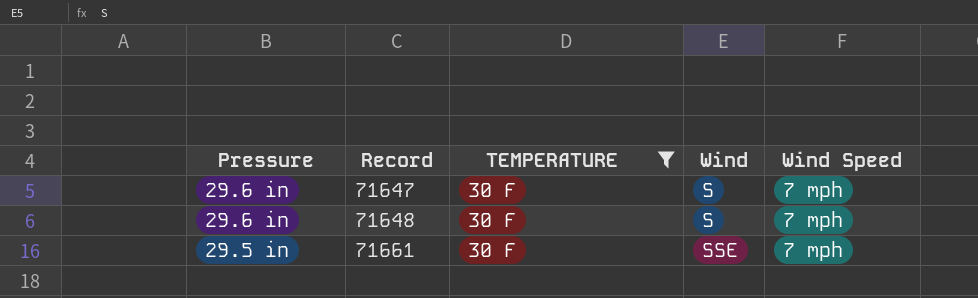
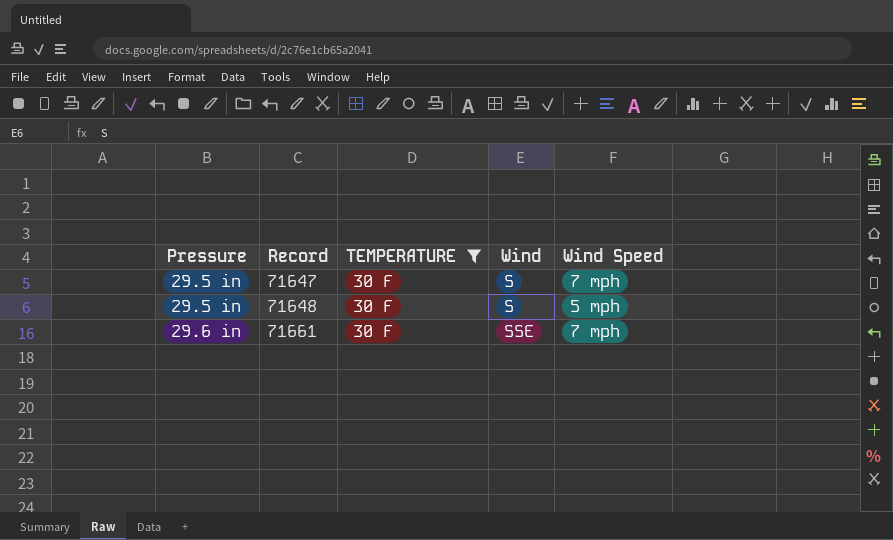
71647 | Pressure: 29.6 in -> 29.5 in
71648 | Pressure: 29.6 in -> 29.5 in
71648 | Wind Speed: 7 mph -> 5 mph
71661 | Pressure: 29.5 in -> 29.6 in

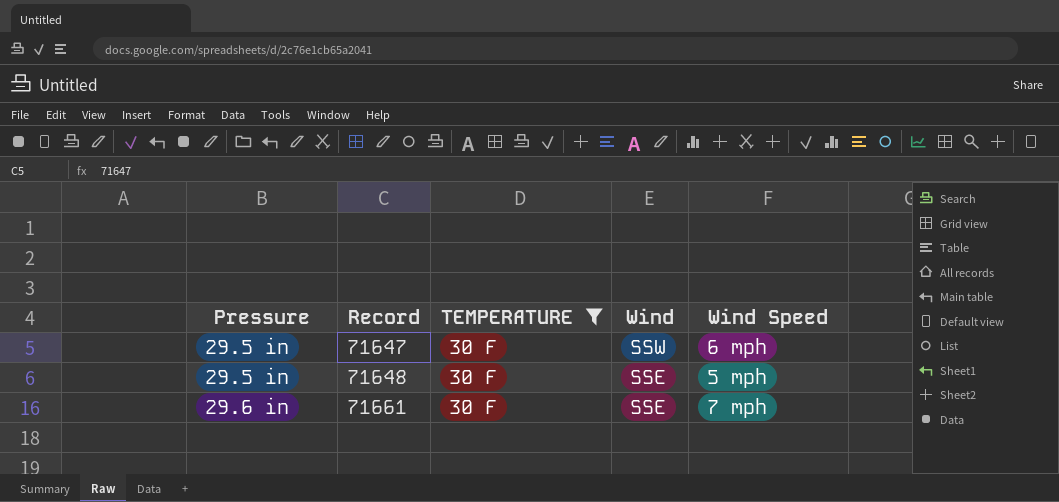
71647 | Wind: S -> SSW
71647 | Wind Speed: 7 mph -> 6 mph
71648 | Wind: S -> SSE

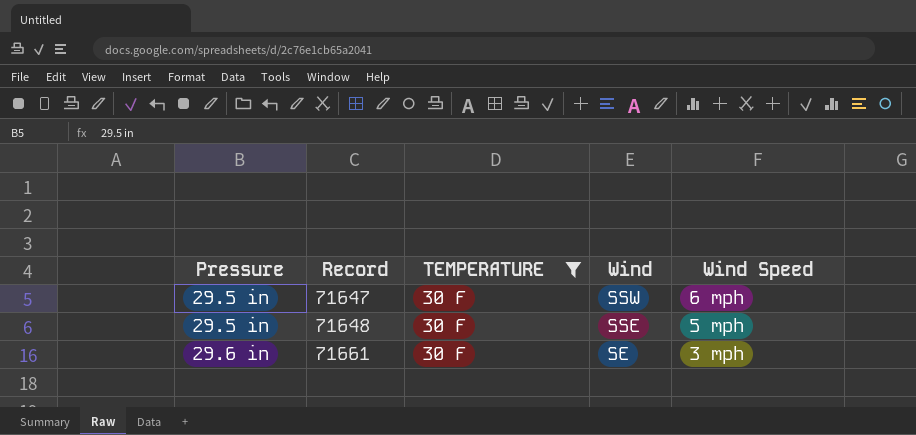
71661 | Wind: SSE -> SE
71661 | Wind Speed: 7 mph -> 3 mph

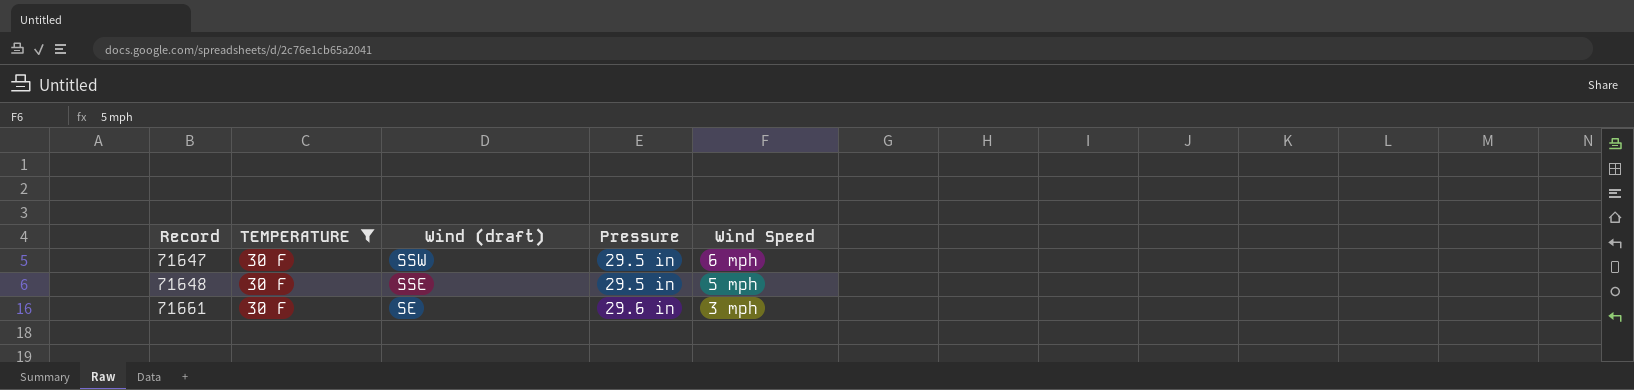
column name: Wind -> Wind (draft)
column Pressure | position: 1 -> 4

